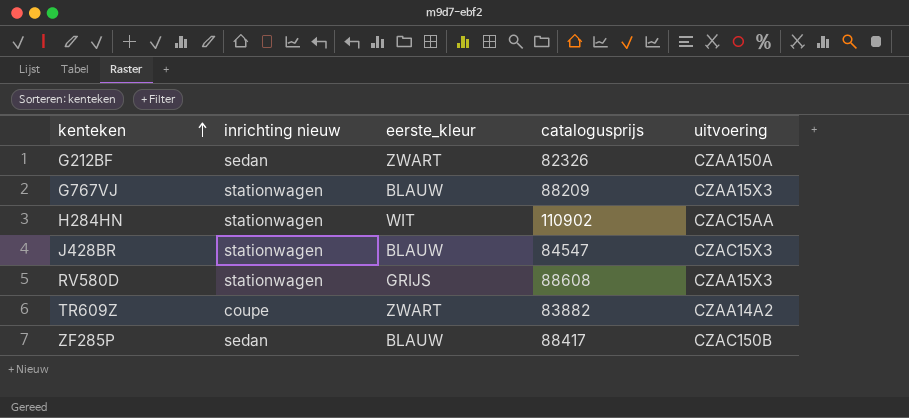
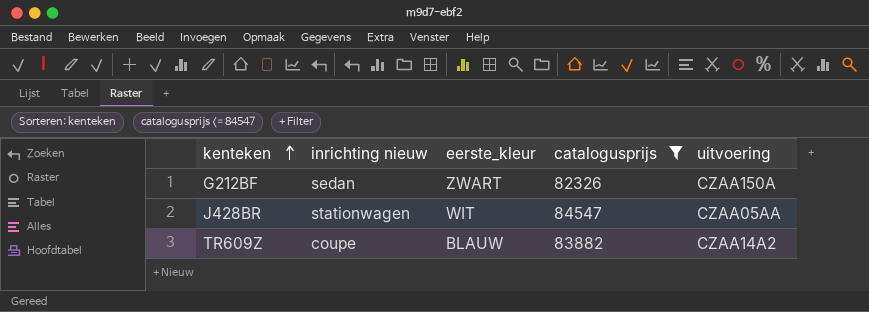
filter: none -> catalogusprijs <= 84547
J428BR | eerste_kleur: BLAUW -> WIT
J428BR | uitvoering: CZAC15X3 -> CZAA05AA
TR609Z | eerste_kleur: ZWART -> BLAUW

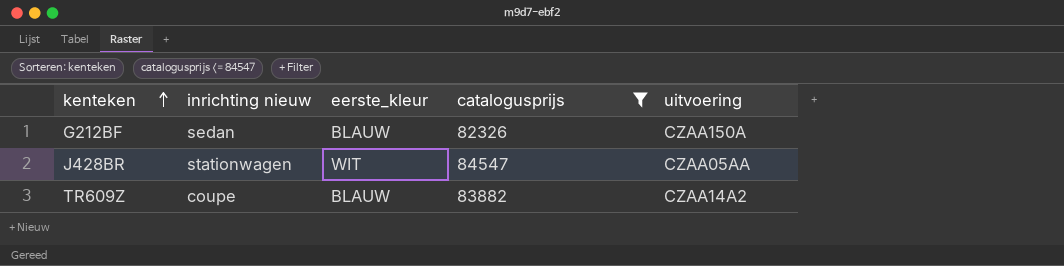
G212BF | eerste_kleur: ZWART -> BLAUW

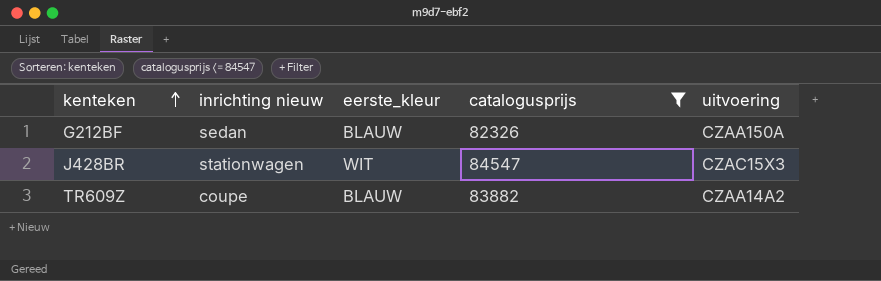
J428BR | uitvoering: CZAA05AA -> CZAC15X3

